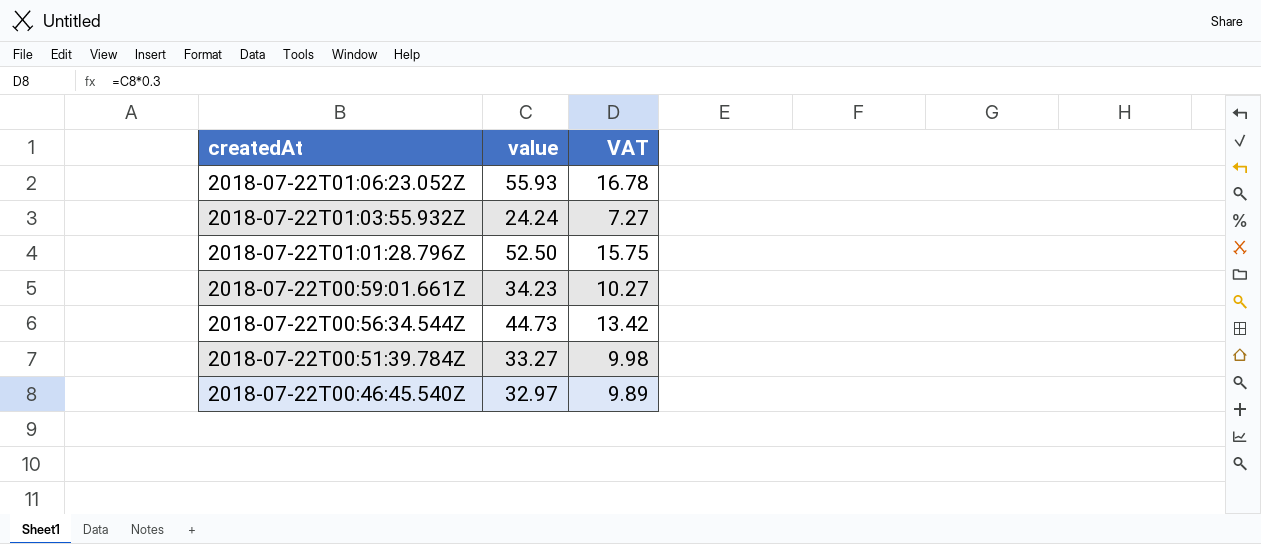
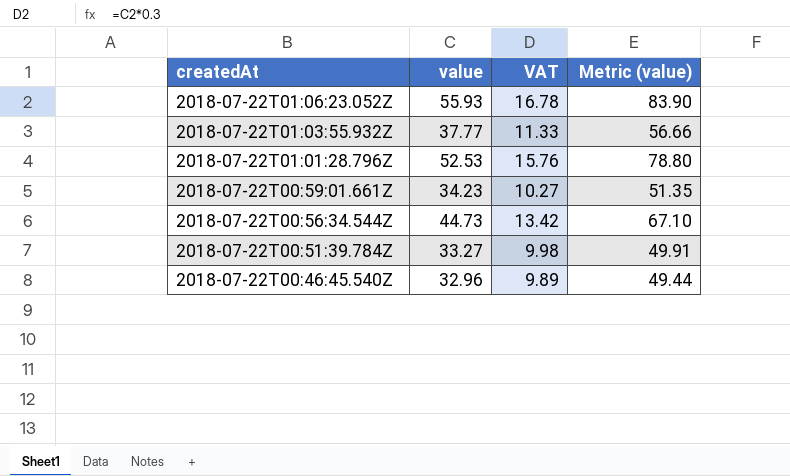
column Metric (value) | formula: none -> [value] * 1.5
2018-07-22T01:03:55.932Z | value: 24.24 -> 37.77
2018-07-22T01:03:55.932Z | VAT: 7.27 -> 11.33
2018-07-22T01:01:28.796Z | value: 52.50 -> 52.53
2018-07-22T01:01:28.796Z | VAT: 15.75 -> 15.76
2018-07-22T00:46:45.540Z | value: 32.97 -> 32.96

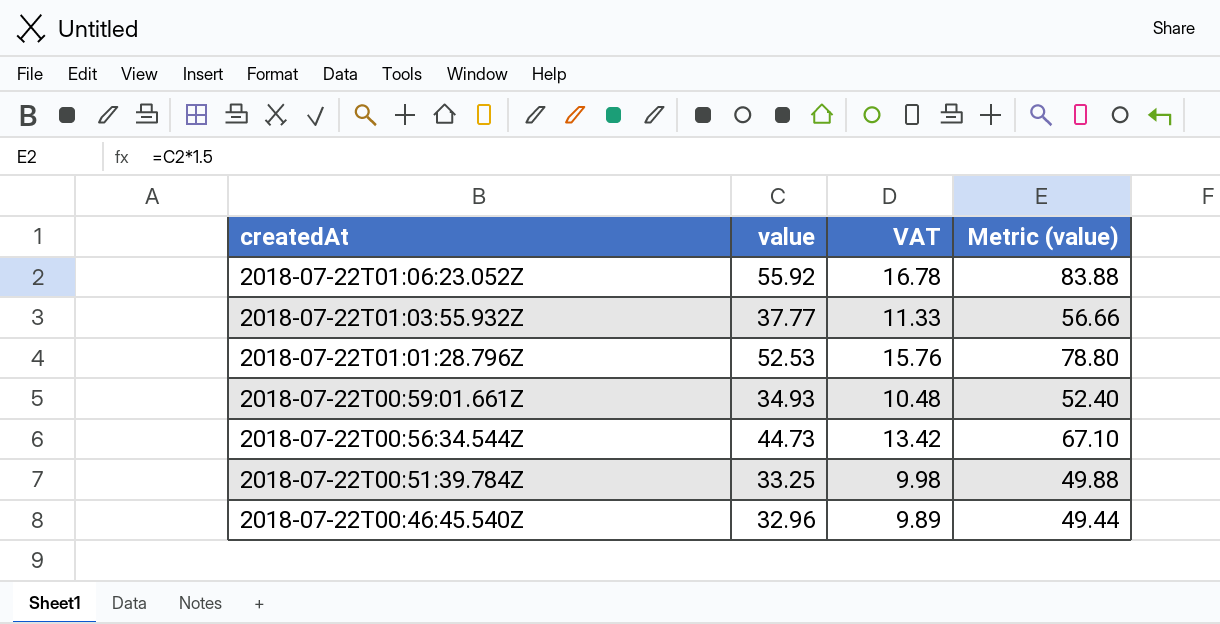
2018-07-22T01:06:23.052Z | value: 55.93 -> 55.92
2018-07-22T01:06:23.052Z | Metric (value): 83.90 -> 83.88
2018-07-22T00:59:01.661Z | value: 34.23 -> 34.93
2018-07-22T00:59:01.661Z | VAT: 10.27 -> 10.48
2018-07-22T00:59:01.661Z | Metric (value): 51.35 -> 52.40
2018-07-22T00:51:39.784Z | value: 33.27 -> 33.25
2018-07-22T00:51:39.784Z | Metric (value): 49.91 -> 49.88

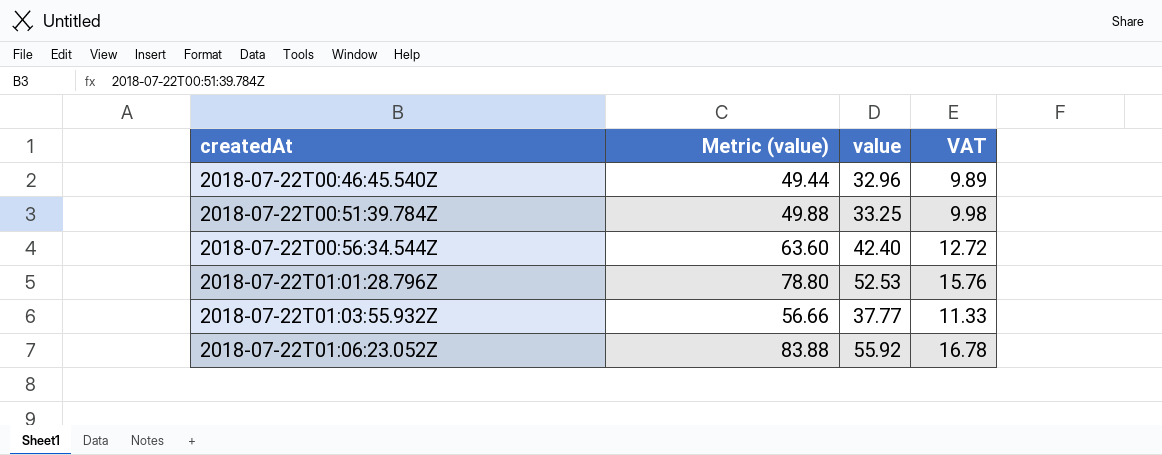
row order: createdAt descending -> createdAt ascending
column Metric (value) | position: 4 -> 2
row 2018-07-22T00:59:01.661Z: 34.93 | 10.48 | 52.40 -> none
2018-07-22T00:56:34.544Z | Metric (value): 67.10 -> 63.60
2018-07-22T00:56:34.544Z | value: 44.73 -> 42.40
2018-07-22T00:56:34.544Z | VAT: 13.42 -> 12.72

